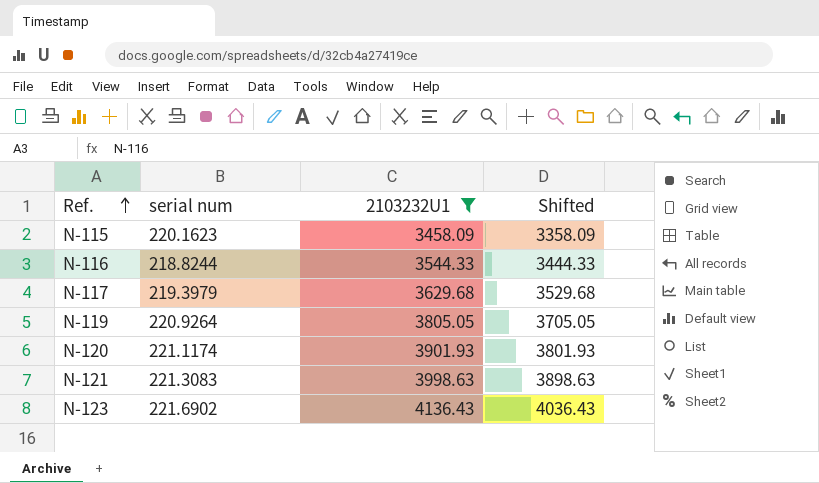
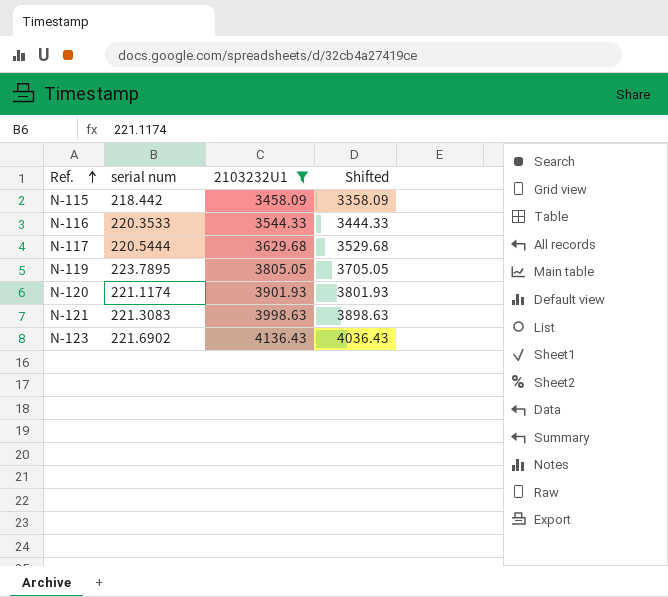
N-115 | serial num: 220.1623 -> 218.442
N-116 | serial num: 218.8244 -> 220.3533
N-117 | serial num: 219.3979 -> 220.5444
N-119 | serial num: 220.9264 -> 223.7895

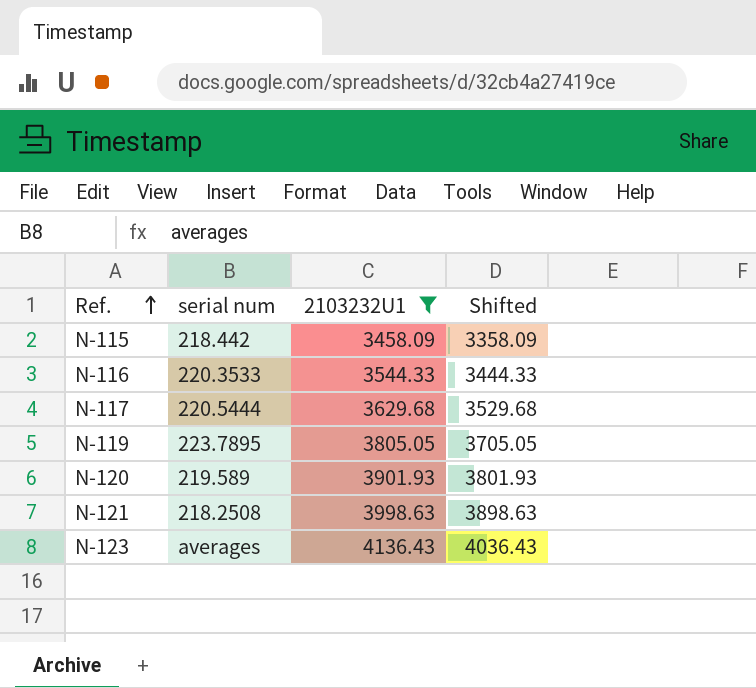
N-120 | serial num: 221.1174 -> 219.589
N-121 | serial num: 221.3083 -> 218.2508
N-123 | serial num: 221.6902 -> averages

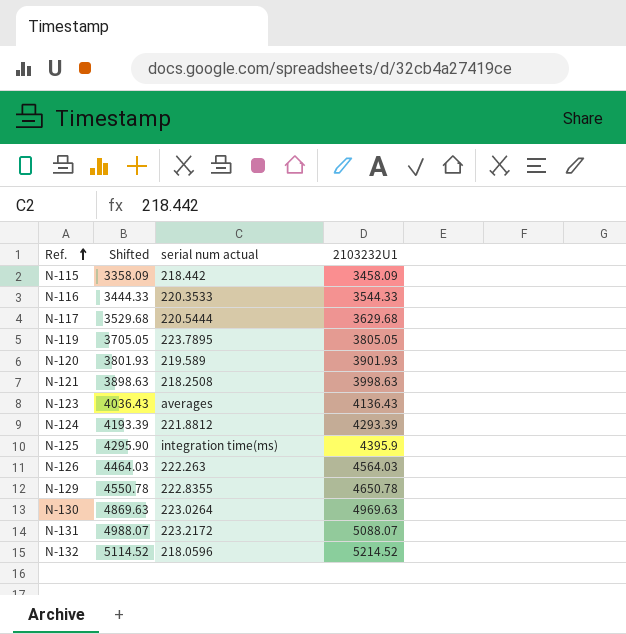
filter: 2103232U1 <= 4136.43 -> none
column Shifted | position: 4 -> 2
column name: serial num -> serial num actual

